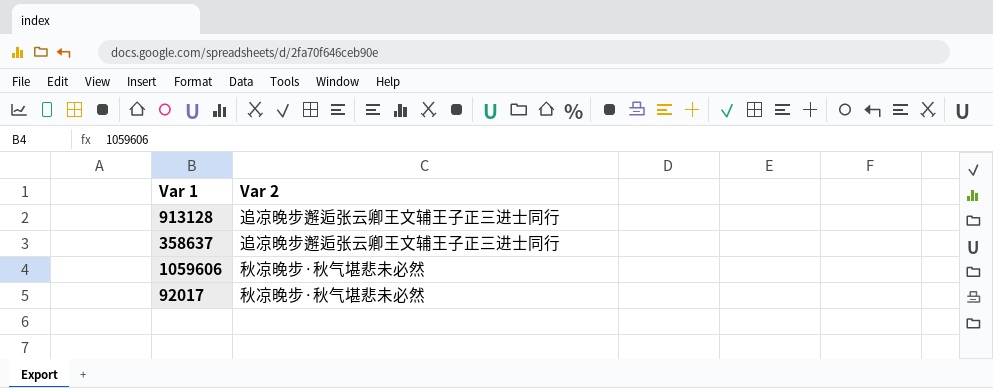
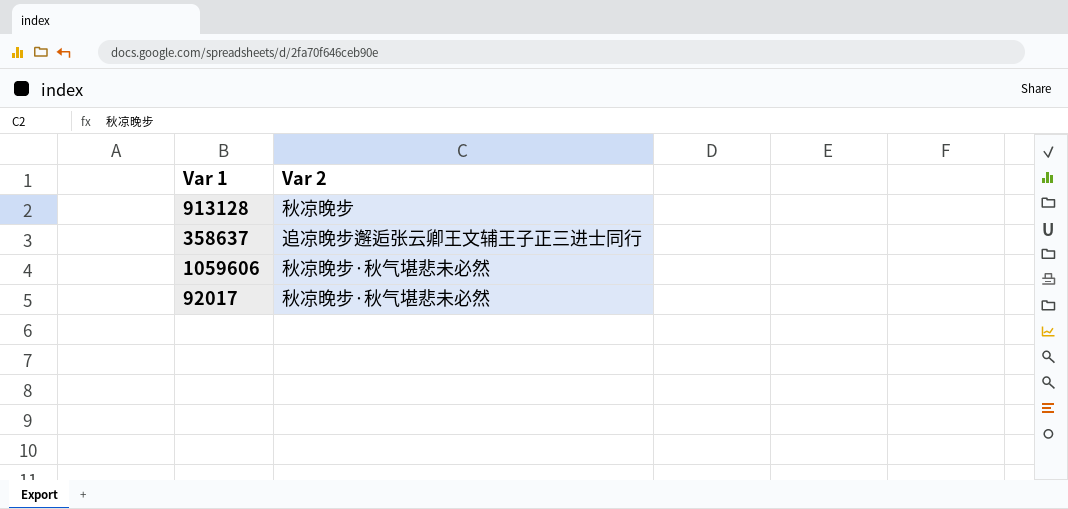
913128 | Var 2: 追凉晚步邂逅张云卿王文辅王子正三进士同行 -> 秋凉晚步

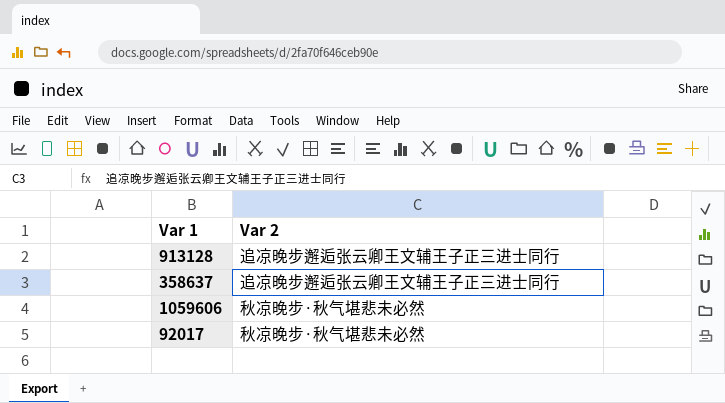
913128 | Var 2: 秋凉晚步 -> 追凉晚步邂逅张云卿王文辅王子正三进士同行

